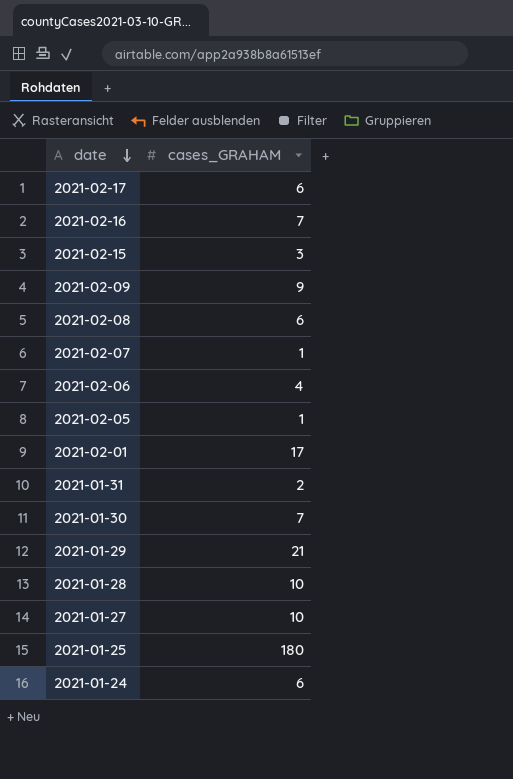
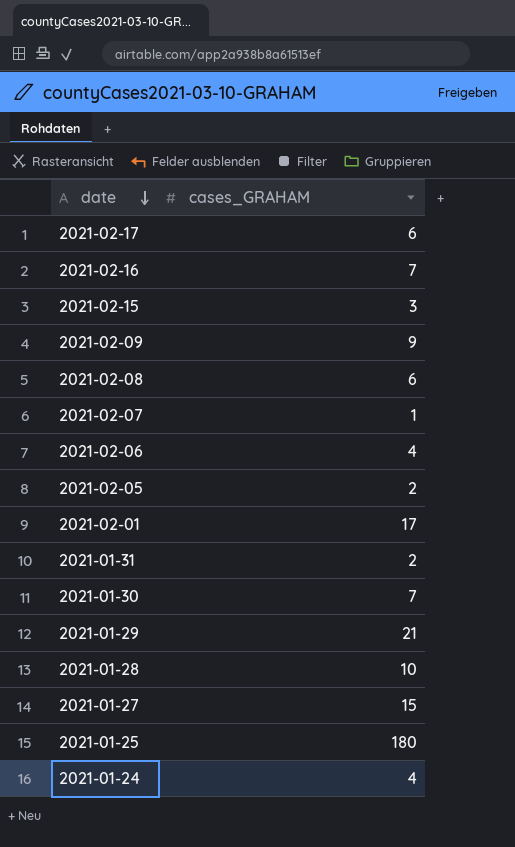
2021-02-05 | cases_GRAHAM: 1 -> 2
2021-01-27 | cases_GRAHAM: 10 -> 15
2021-01-24 | cases_GRAHAM: 6 -> 4

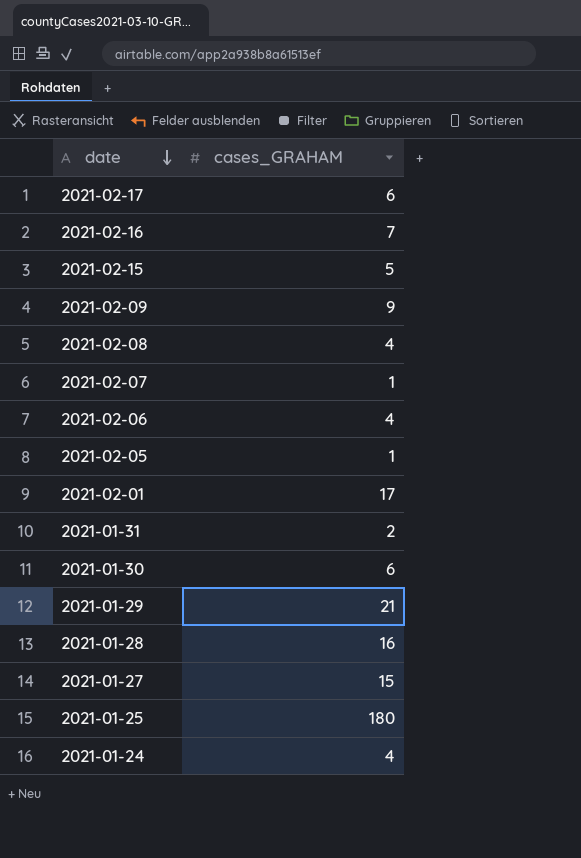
2021-02-15 | cases_GRAHAM: 3 -> 5
2021-02-08 | cases_GRAHAM: 6 -> 4
2021-02-05 | cases_GRAHAM: 2 -> 1
2021-01-30 | cases_GRAHAM: 7 -> 6
2021-01-28 | cases_GRAHAM: 10 -> 16

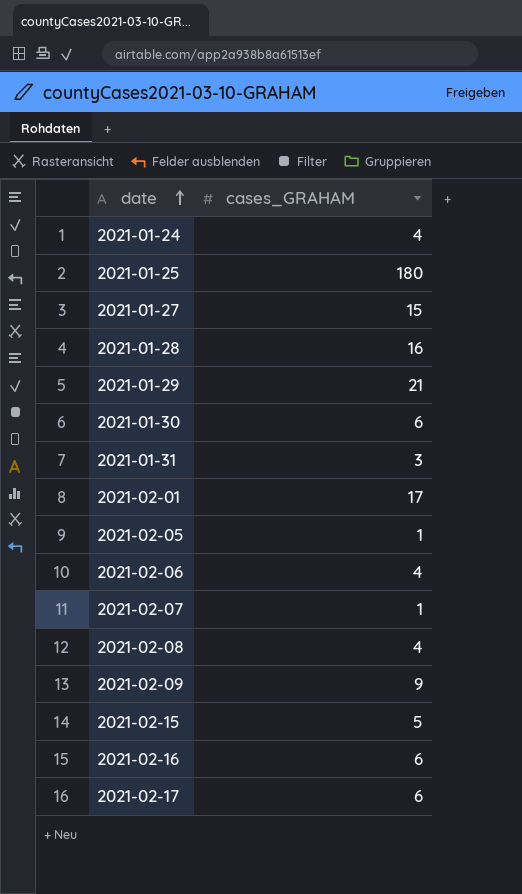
row order: date descending -> date ascending
2021-01-31 | cases_GRAHAM: 2 -> 3
2021-02-16 | cases_GRAHAM: 7 -> 6

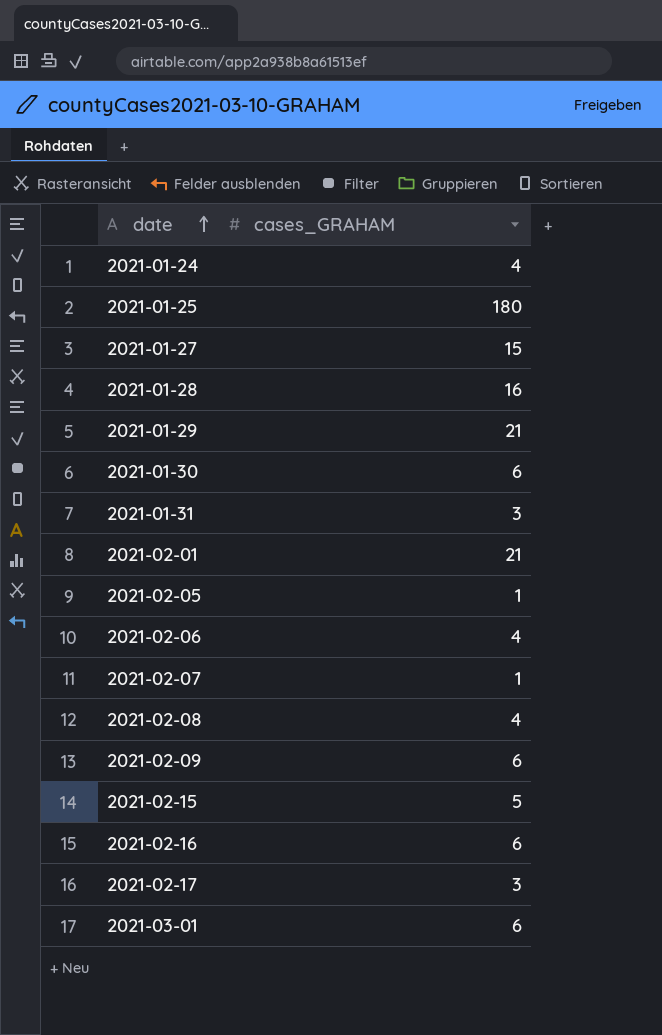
2021-02-01 | cases_GRAHAM: 17 -> 21
2021-02-09 | cases_GRAHAM: 9 -> 6
2021-02-17 | cases_GRAHAM: 6 -> 3
row 2021-03-01: none -> 6

